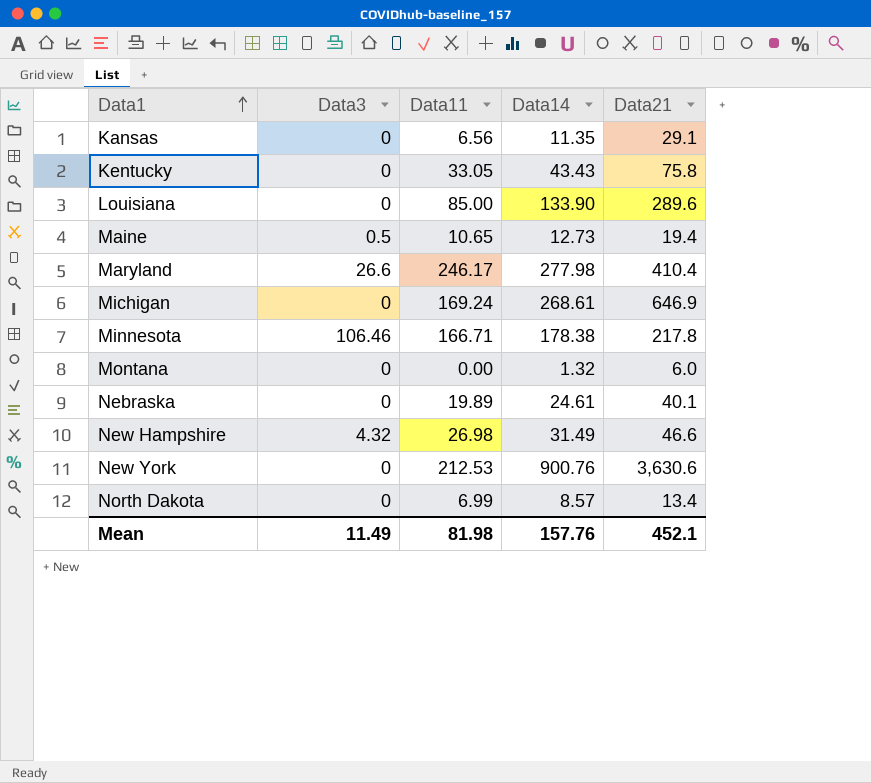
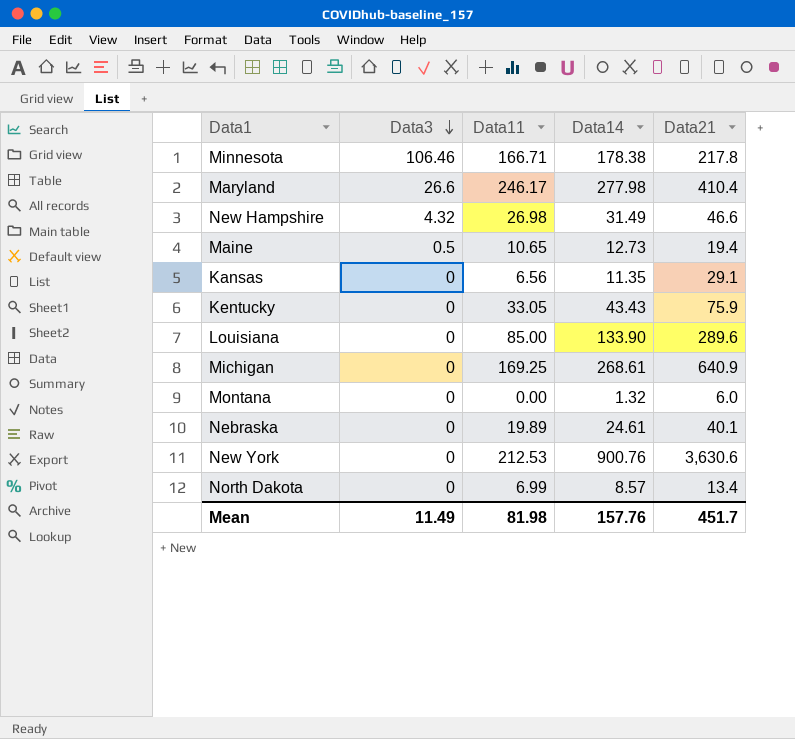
row order: Data1 ascending -> Data3 descending
Kentucky | Data21: 75.8 -> 75.9
Michigan | Data11: 169.24 -> 169.25
Michigan | Data21: 646.9 -> 640.9
Mean | Data21: 452.1 -> 451.7

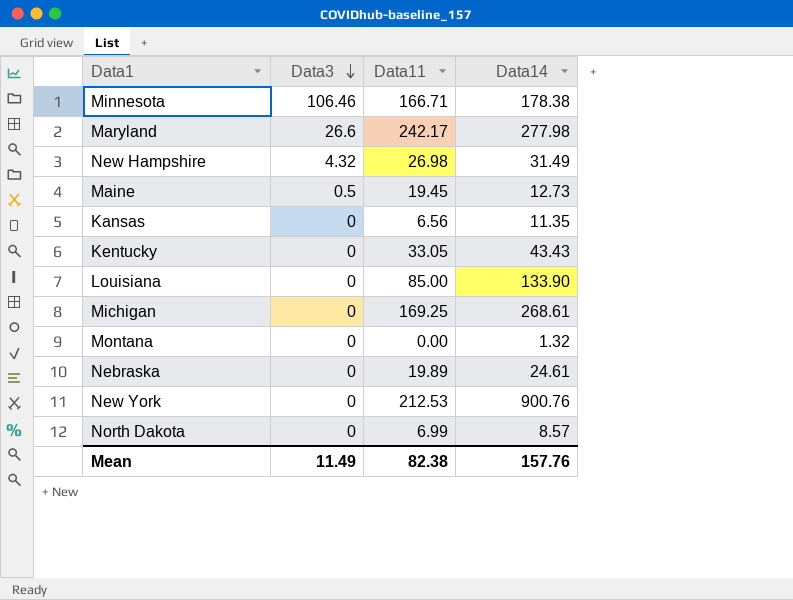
column Data21 | position: 5 -> none
Maryland | Data11: 246.17 -> 242.17
Maine | Data11: 10.65 -> 19.45
Mean | Data11: 81.98 -> 82.38

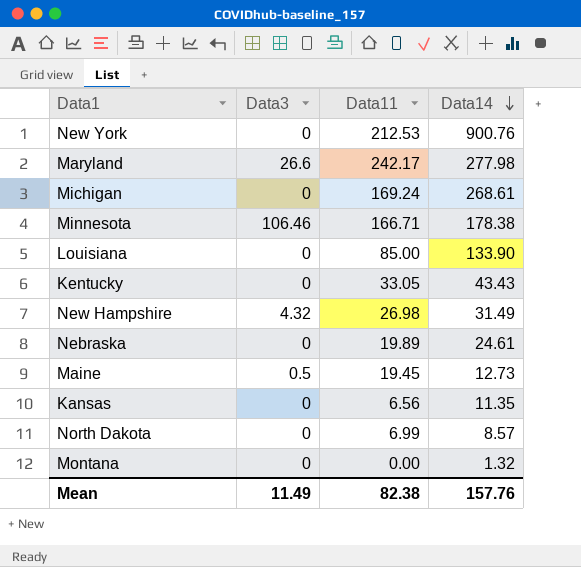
row order: Data3 descending -> Data14 descending
Michigan | Data11: 169.25 -> 169.24

